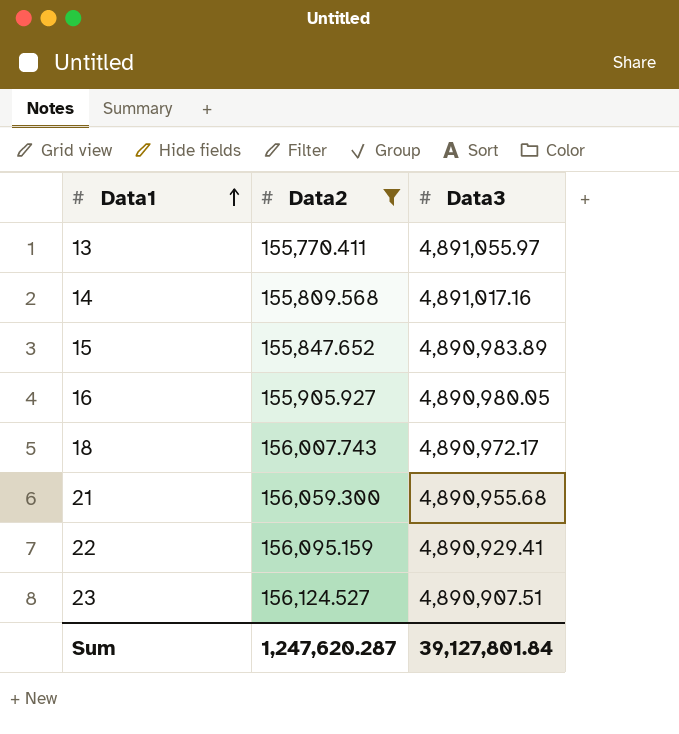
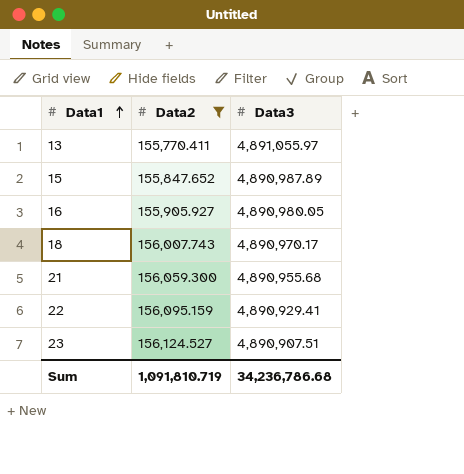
row 14: 155,809.568 | 4,891,017.16 -> none
15 | Data3: 4,890,983.89 -> 4,890,987.89
18 | Data3: 4,890,972.17 -> 4,890,970.17
Sum | Data2: 1,247,620.287 -> 1,091,810.719
Sum | Data3: 39,127,801.84 -> 34,236,786.68

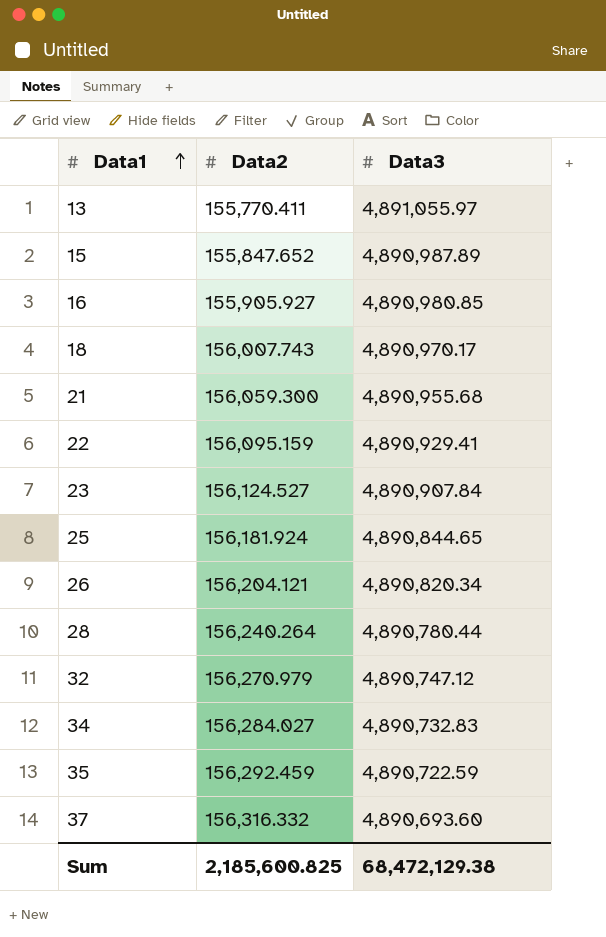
filter: Data2 <= 156,124.527 -> none
16 | Data3: 4,890,980.05 -> 4,890,980.85
23 | Data3: 4,890,907.51 -> 4,890,907.84
Sum | Data2: 1,091,810.719 -> 2,185,600.825
Sum | Data3: 34,236,786.68 -> 68,472,129.38

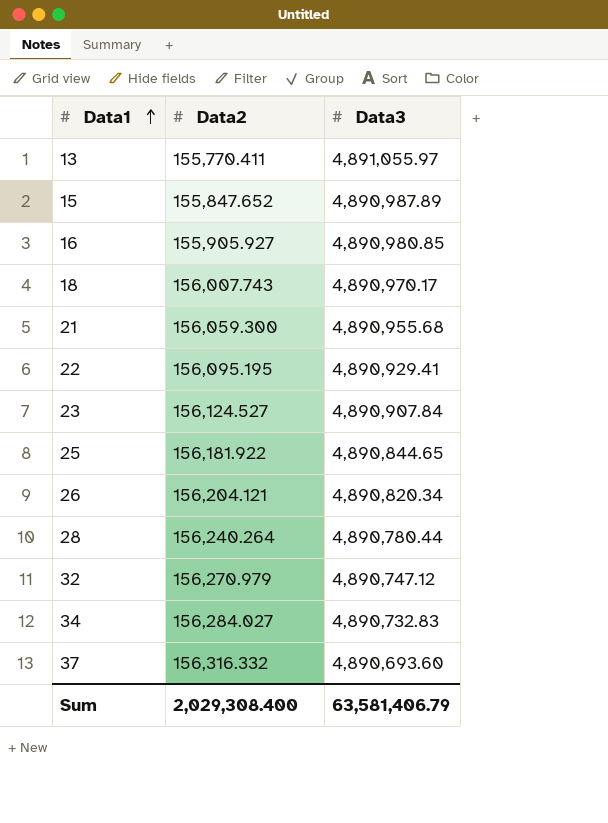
row 35: 156,292.459 | 4,890,722.59 -> none
22 | Data2: 156,095.159 -> 156,095.195
25 | Data2: 156,181.924 -> 156,181.922
Sum | Data2: 2,185,600.825 -> 2,029,308.400
Sum | Data3: 68,472,129.38 -> 63,581,406.79

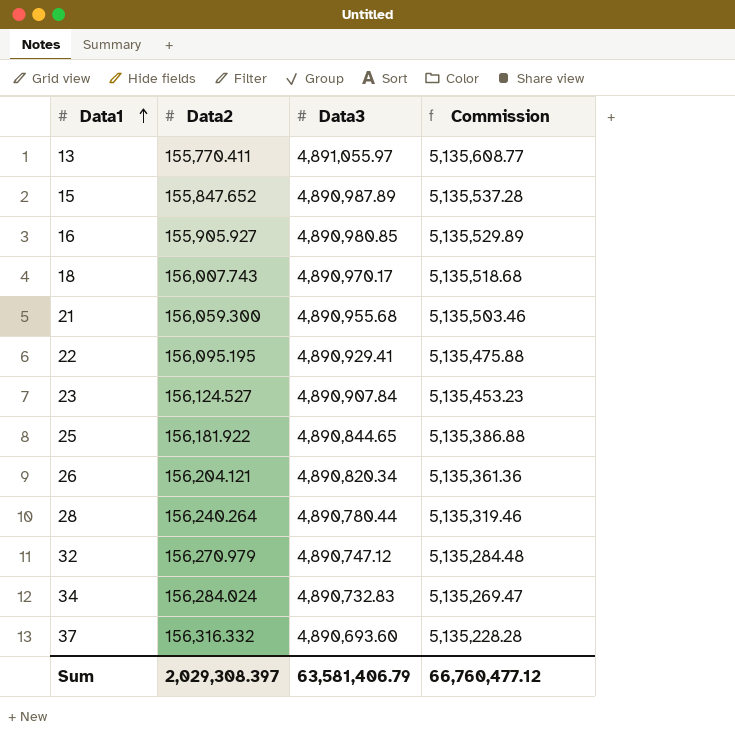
column Commission | formula: none -> [Data3] * 1.05
34 | Data2: 156,284.027 -> 156,284.024
Sum | Data2: 2,029,308.400 -> 2,029,308.397

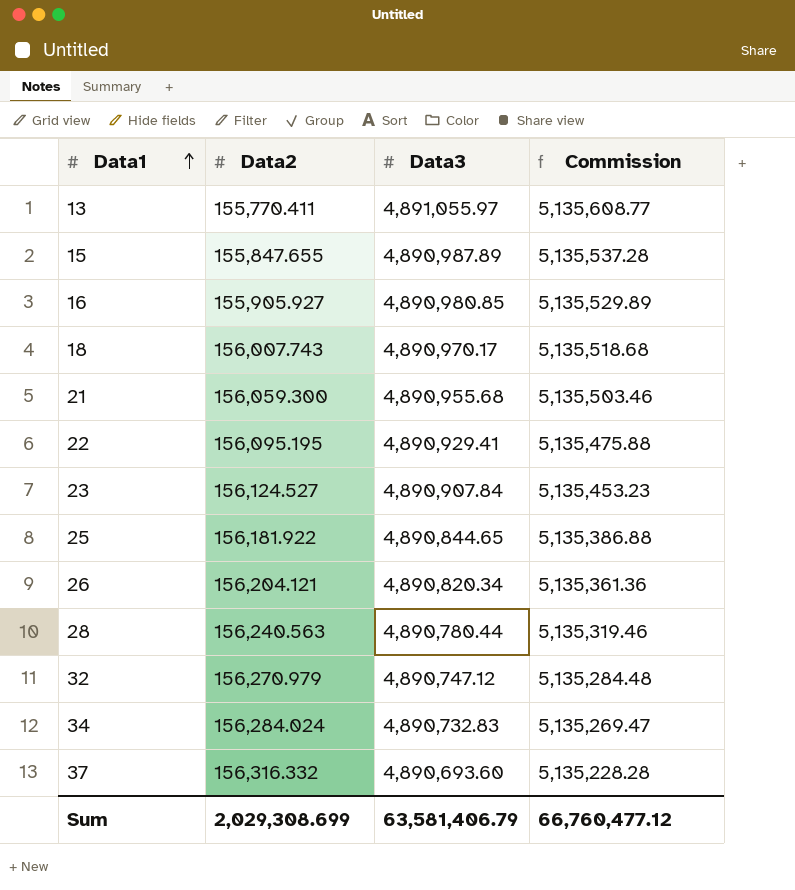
15 | Data2: 155,847.652 -> 155,847.655
28 | Data2: 156,240.264 -> 156,240.563
Sum | Data2: 2,029,308.397 -> 2,029,308.699

